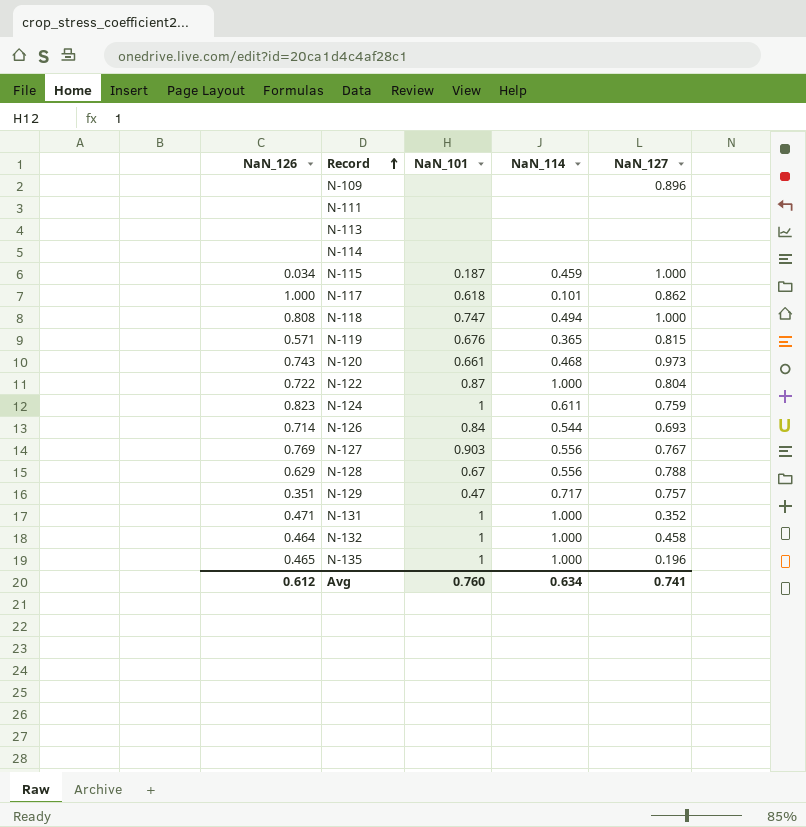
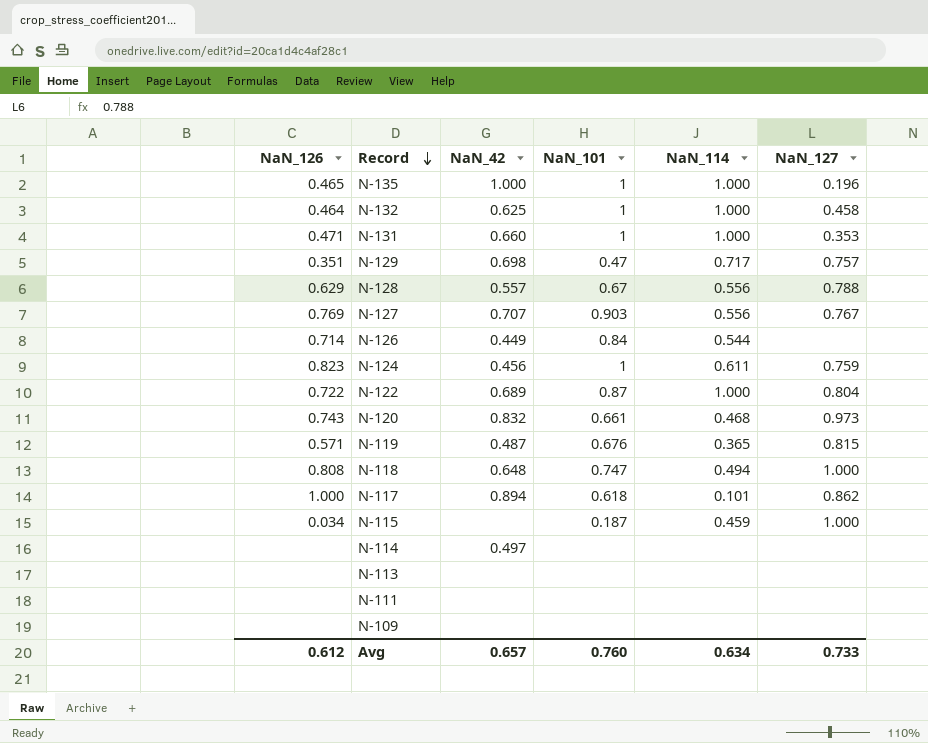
row order: Record ascending -> Record descending
column NaN_42 | position: none -> 3
N-131 | NaN_127: 0.352 -> 0.353
N-126 | NaN_127: 0.693 -> none
N-109 | NaN_127: 0.896 -> none
Avg | NaN_127: 0.741 -> 0.733

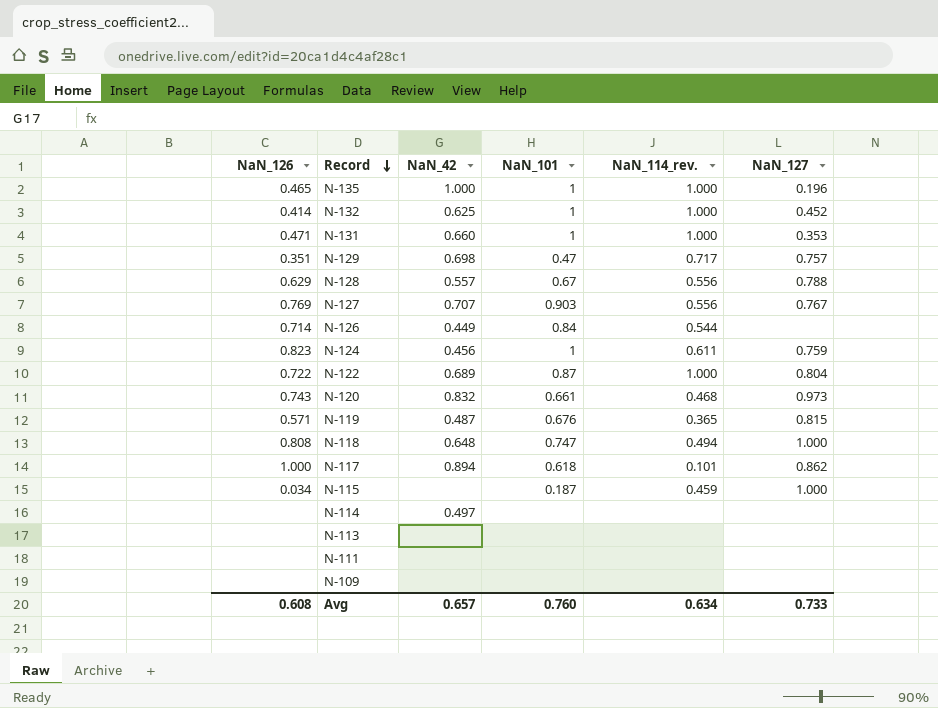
column name: NaN_114 -> NaN_114_rev.
N-132 | NaN_126: 0.464 -> 0.414
N-132 | NaN_127: 0.458 -> 0.452
Avg | NaN_126: 0.612 -> 0.608

